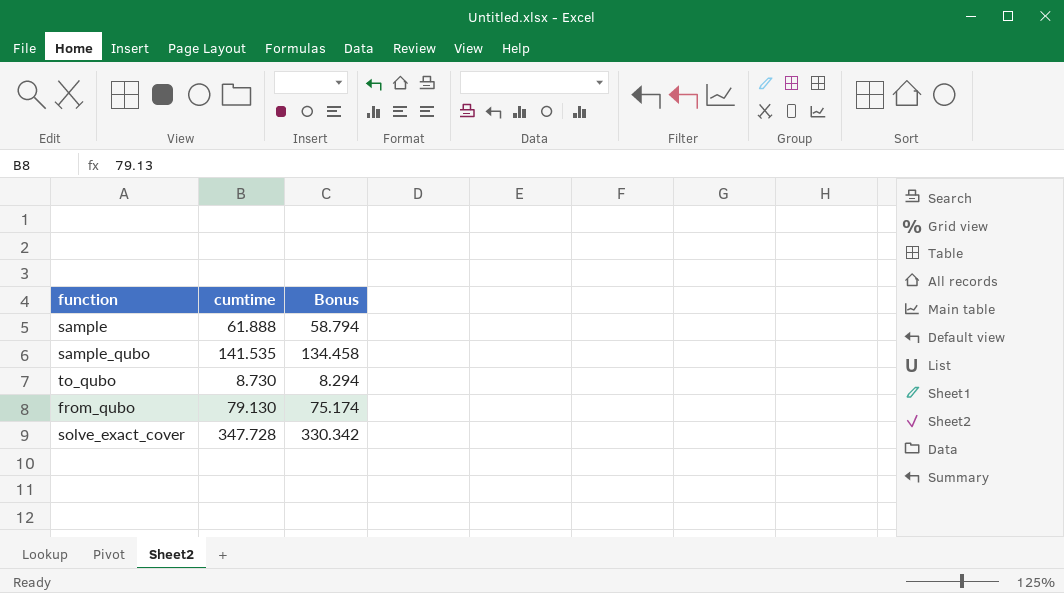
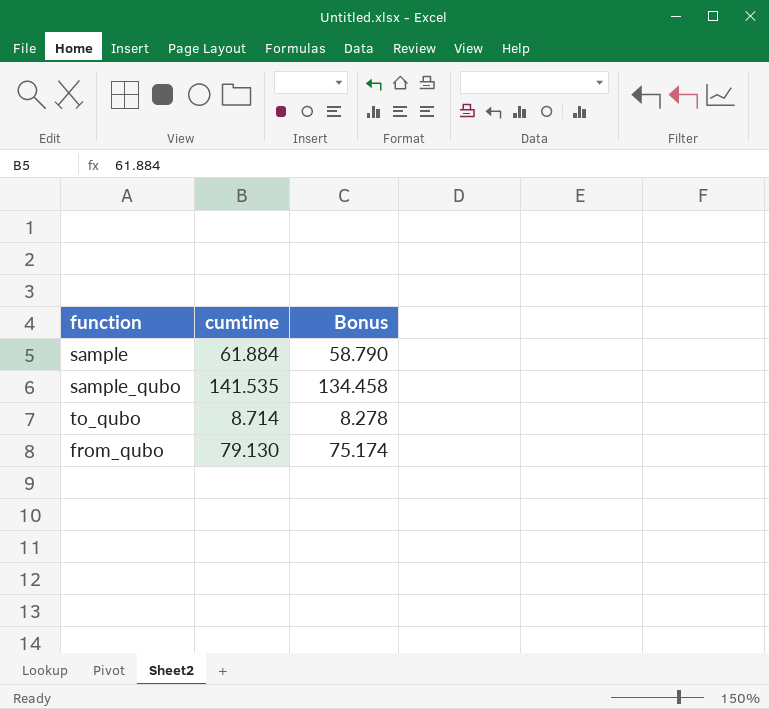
row solve_exact_cover: 347.728 | 330.342 -> none
sample | cumtime: 61.888 -> 61.884
sample | Bonus: 58.794 -> 58.790
to_qubo | cumtime: 8.730 -> 8.714
to_qubo | Bonus: 8.294 -> 8.278

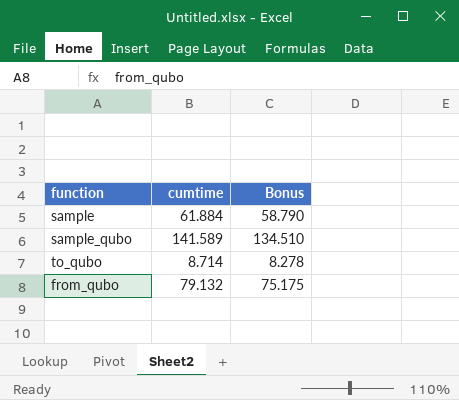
sample_qubo | cumtime: 141.535 -> 141.589
sample_qubo | Bonus: 134.458 -> 134.510
from_qubo | cumtime: 79.130 -> 79.132
from_qubo | Bonus: 75.174 -> 75.175

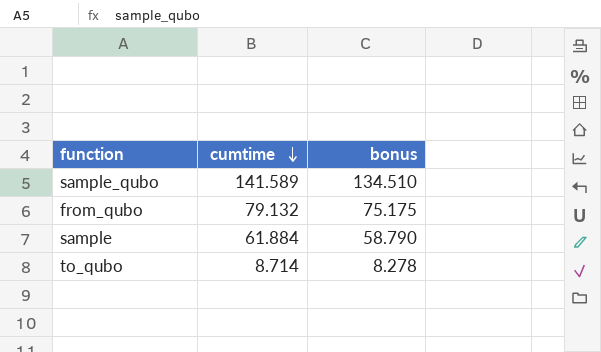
row order: none -> cumtime descending
column name: Bonus -> bonus

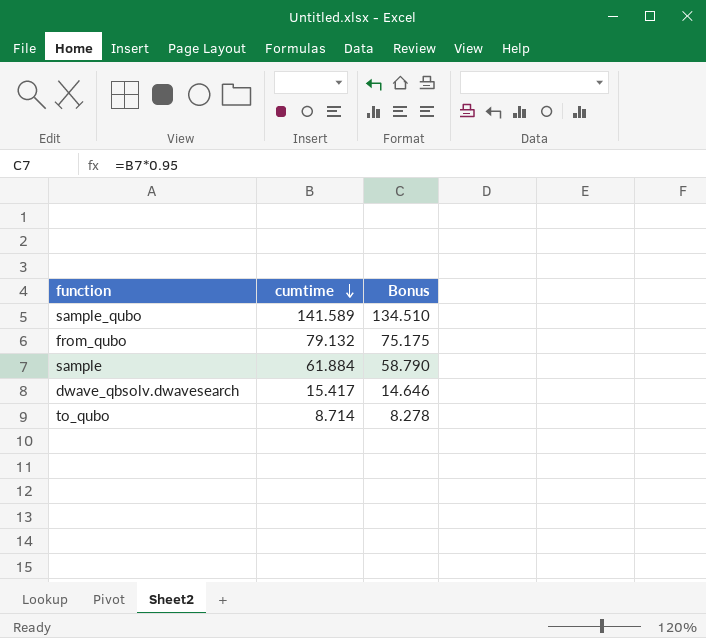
column name: bonus -> Bonus
row dwave_qbsolv.dwavesearch: none -> 15.417 | 14.646

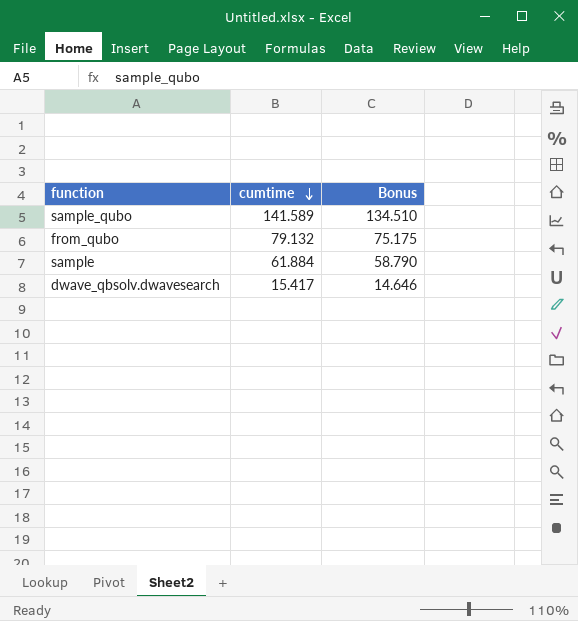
row to_qubo: 8.714 | 8.278 -> none

